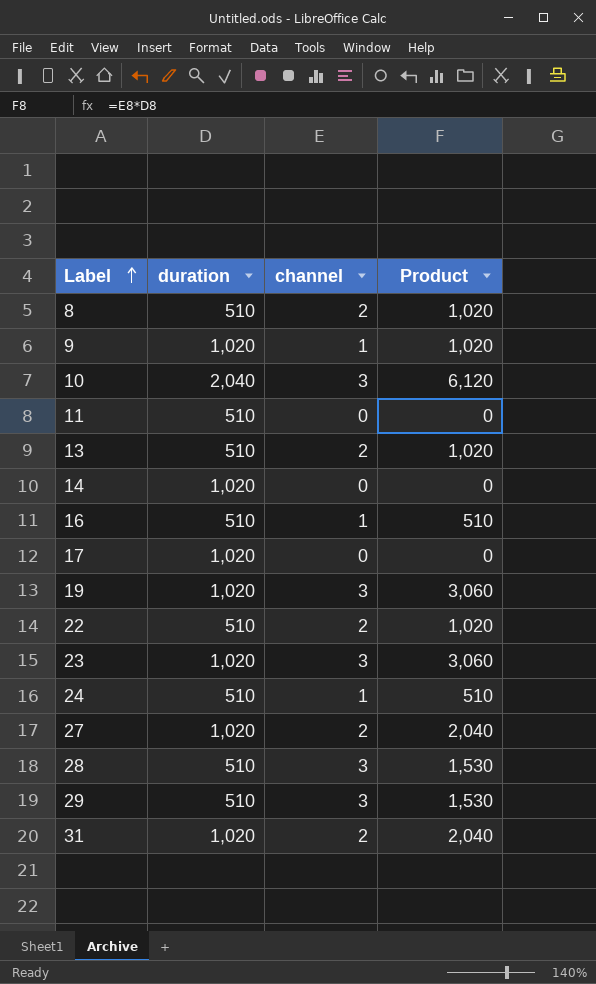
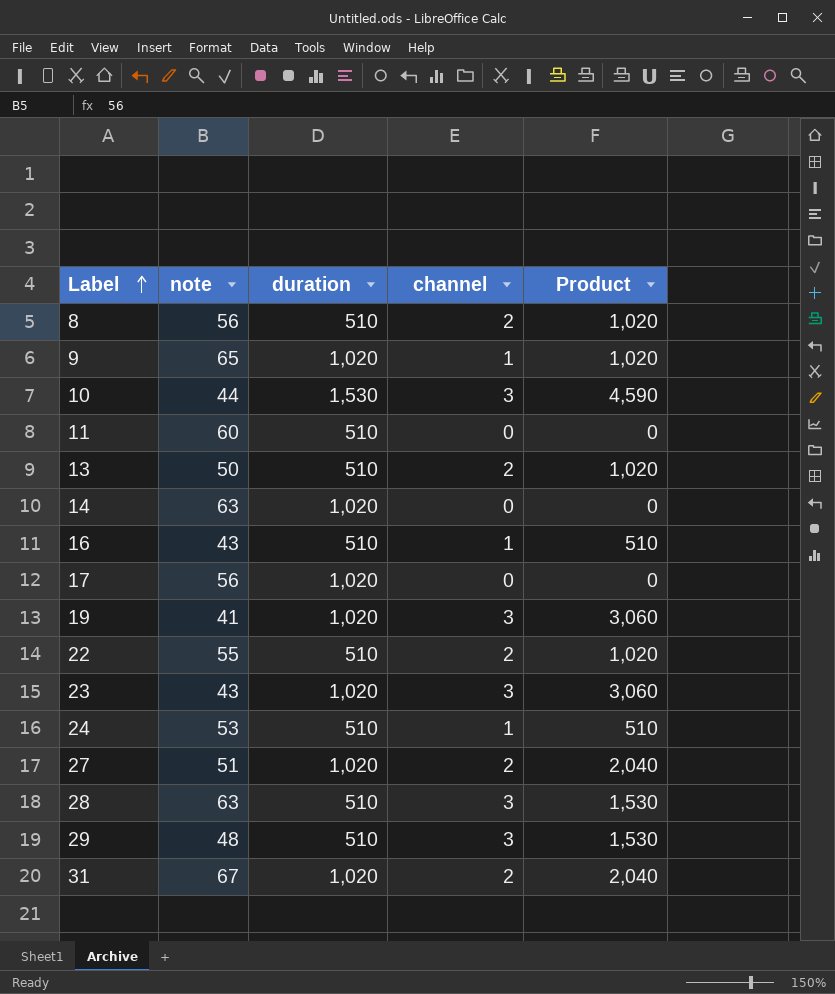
column note | position: none -> 2
10 | duration: 2,040 -> 1,530
10 | Product: 6,120 -> 4,590

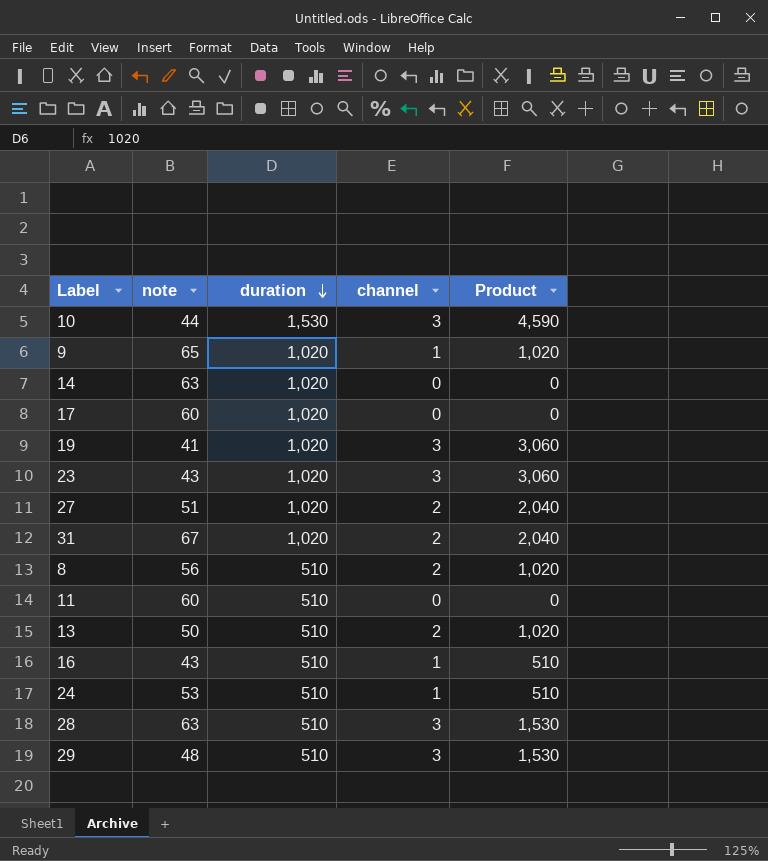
row order: Label ascending -> duration descending
row 22: 55 | 510 | 2 | 1,020 -> none
17 | note: 56 -> 60

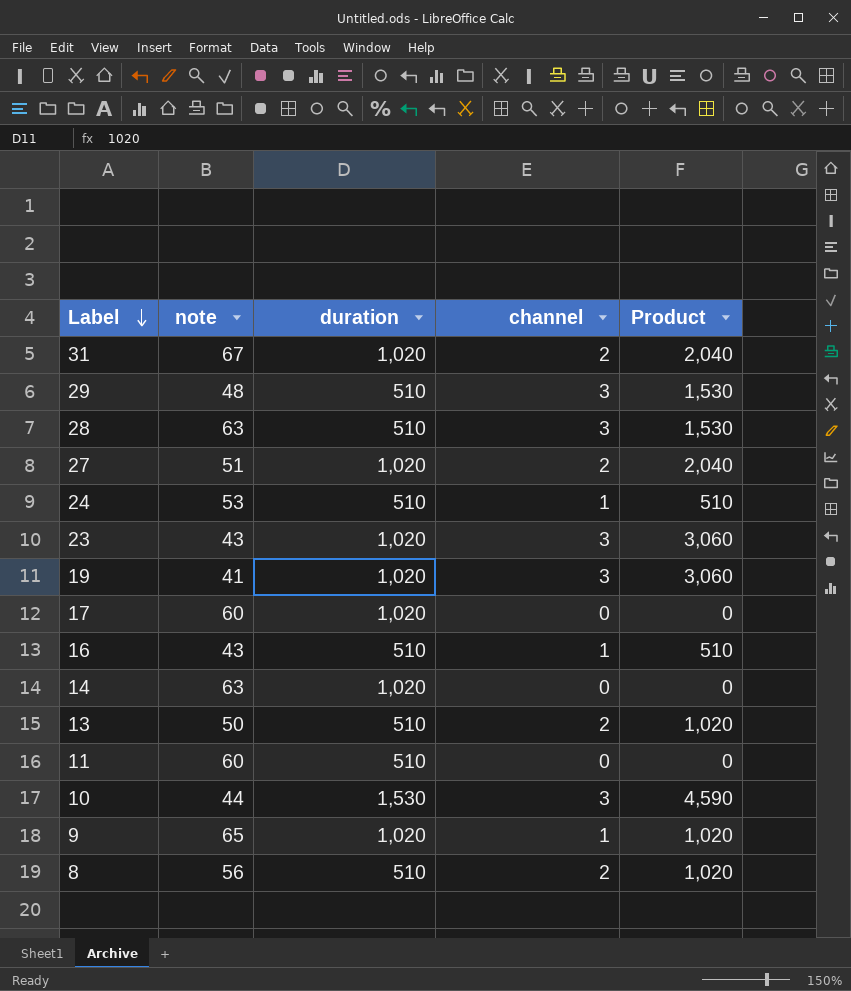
row order: duration descending -> Label descending

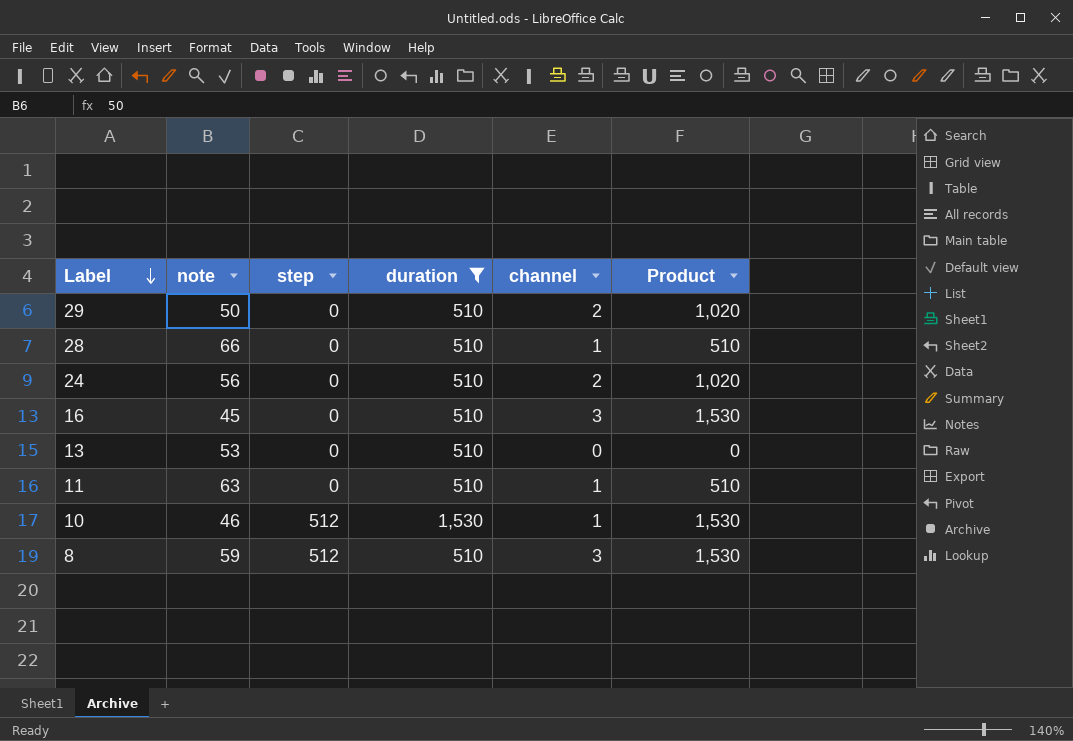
filter: none -> duration != 1,020
column step | position: none -> 3
29 | note: 48 -> 50
29 | channel: 3 -> 2
29 | Product: 1,530 -> 1,020
28 | note: 63 -> 66
28 | channel: 3 -> 1
28 | Product: 1,530 -> 510
24 | note: 53 -> 56
24 | channel: 1 -> 2
24 | Product: 510 -> 1,020
16 | note: 43 -> 45
16 | channel: 1 -> 3
16 | Product: 510 -> 1,530
13 | note: 50 -> 53
13 | channel: 2 -> 0
13 | Product: 1,020 -> 0
11 | note: 60 -> 63
11 | channel: 0 -> 1
11 | Product: 0 -> 510
10 | note: 44 -> 46
10 | channel: 3 -> 1
10 | Product: 4,590 -> 1,530
8 | note: 56 -> 59
8 | channel: 2 -> 3
8 | Product: 1,020 -> 1,530

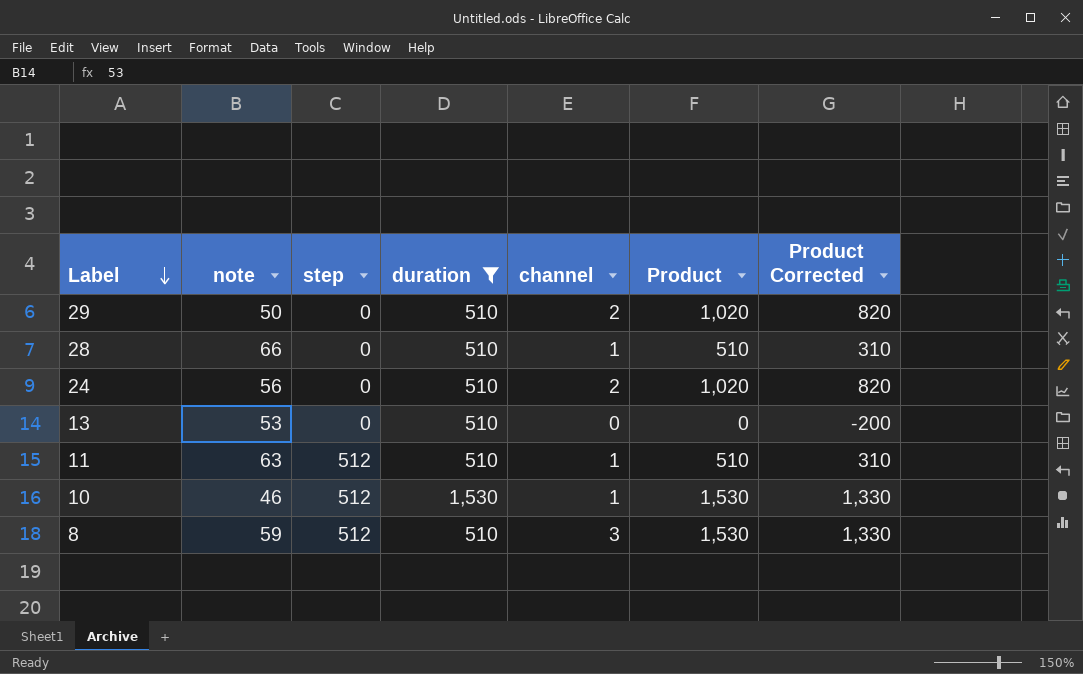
column Product Corrected | formula: none -> [Product] - 200
row 16: 45 | 0 | 510 | 3 | 1,530 -> none
11 | step: 0 -> 512

